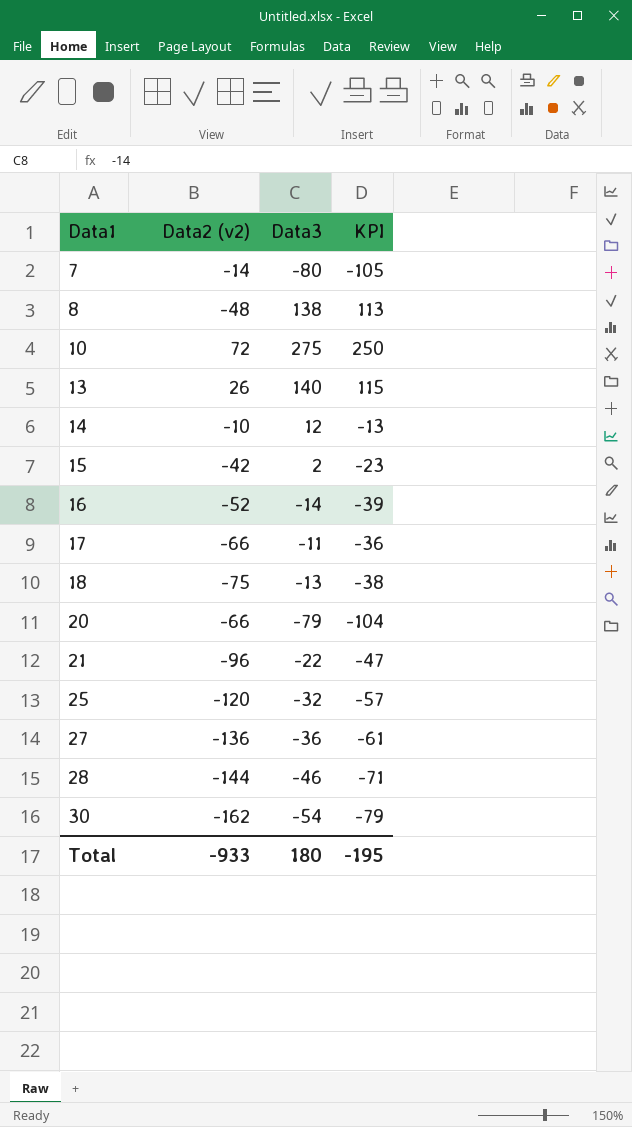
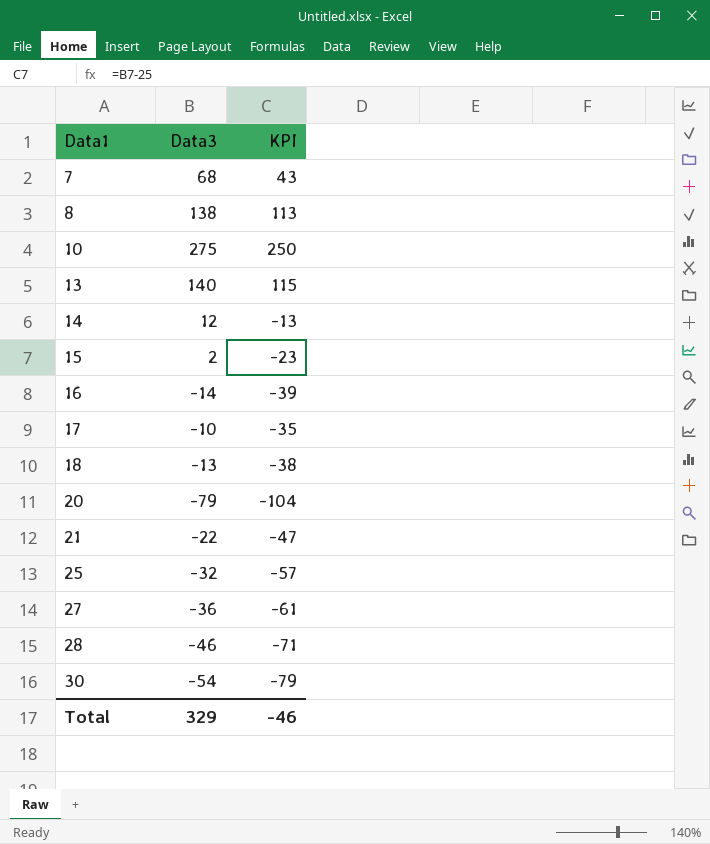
column Data2 (v2) | position: 2 -> none
7 | Data3: -80 -> 68
7 | KPI: -105 -> 43
17 | Data3: -11 -> -10
17 | KPI: -36 -> -35
Total | Data3: 180 -> 329
Total | KPI: -195 -> -46

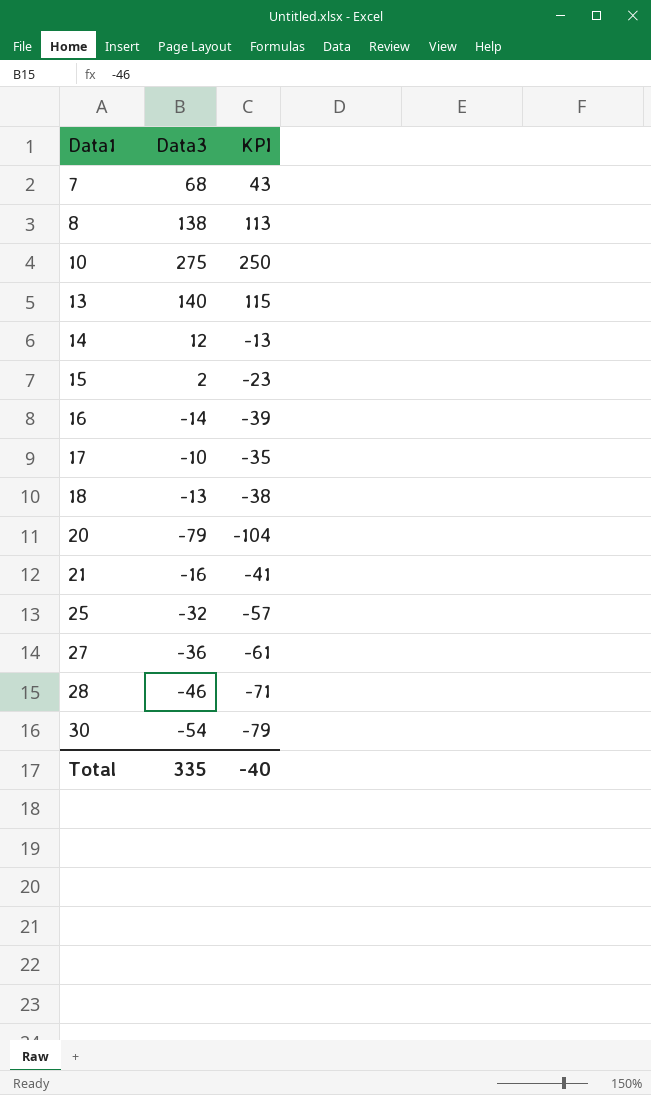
21 | Data3: -22 -> -16
21 | KPI: -47 -> -41
Total | Data3: 329 -> 335
Total | KPI: -46 -> -40

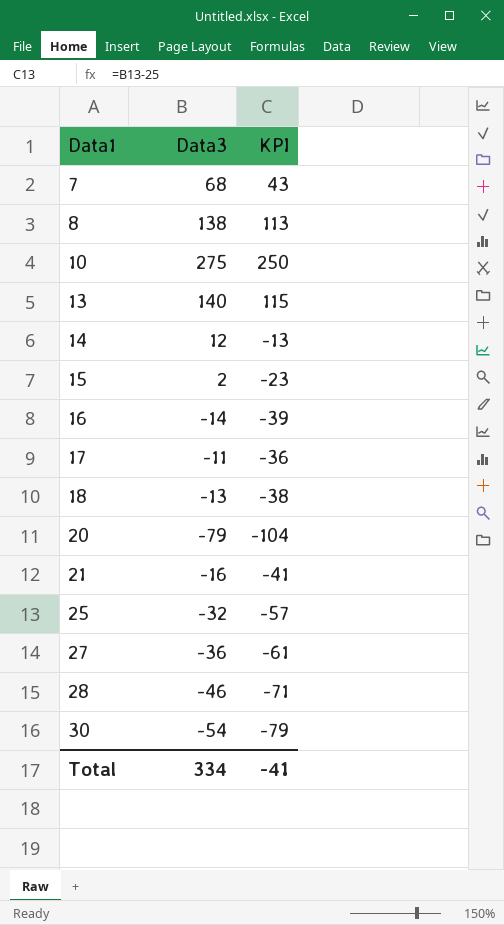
17 | Data3: -10 -> -11
17 | KPI: -35 -> -36
Total | Data3: 335 -> 334
Total | KPI: -40 -> -41

